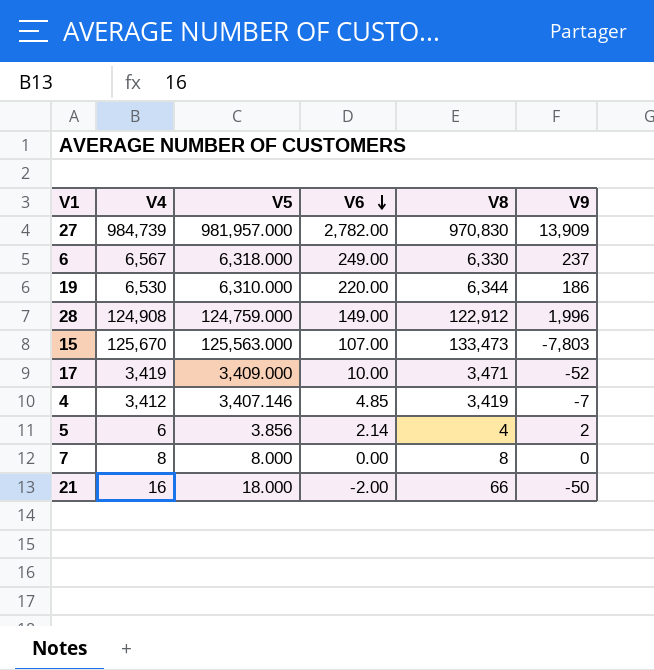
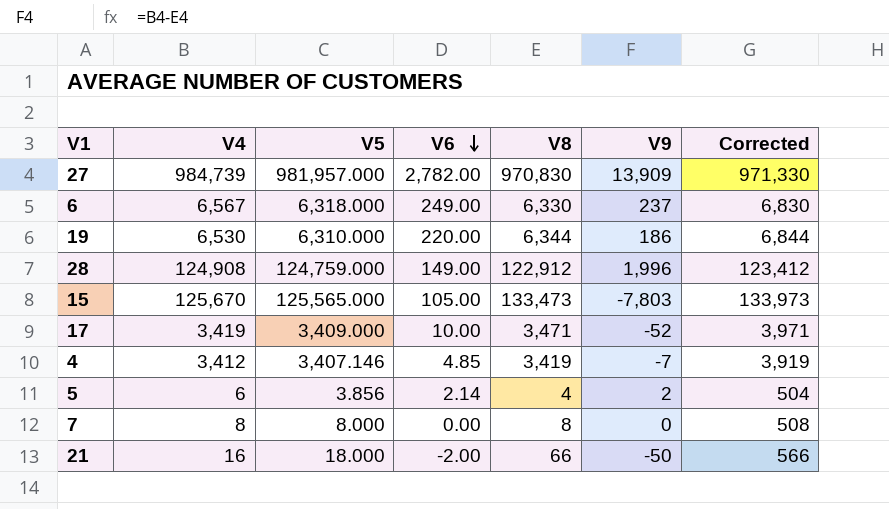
column Corrected | formula: none -> [V8] + 500
15 | V5: 125,563.000 -> 125,565.000
15 | V6: 107.00 -> 105.00

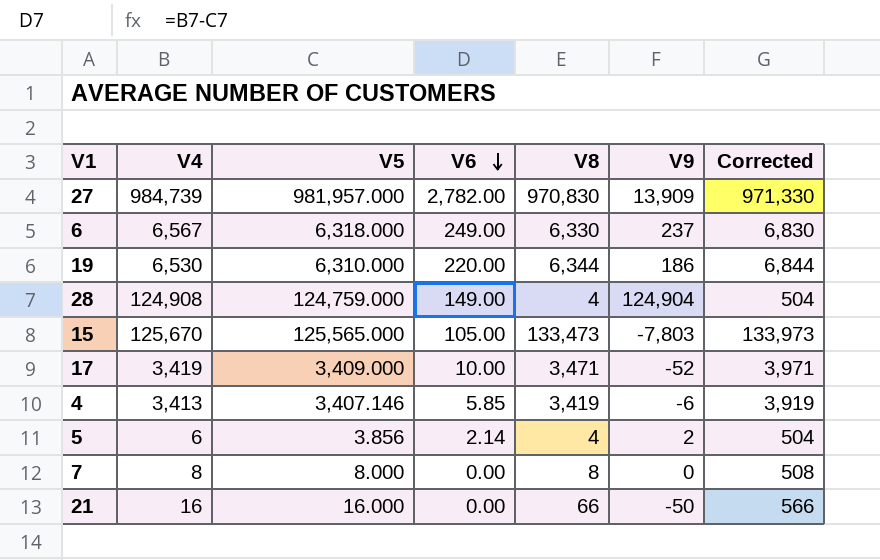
28 | V8: 122,912 -> 4
28 | V9: 1,996 -> 124,904
28 | Corrected: 123,412 -> 504
4 | V4: 3,412 -> 3,413
4 | V6: 4.85 -> 5.85
4 | V9: -7 -> -6
21 | V5: 18.000 -> 16.000
21 | V6: -2.00 -> 0.00

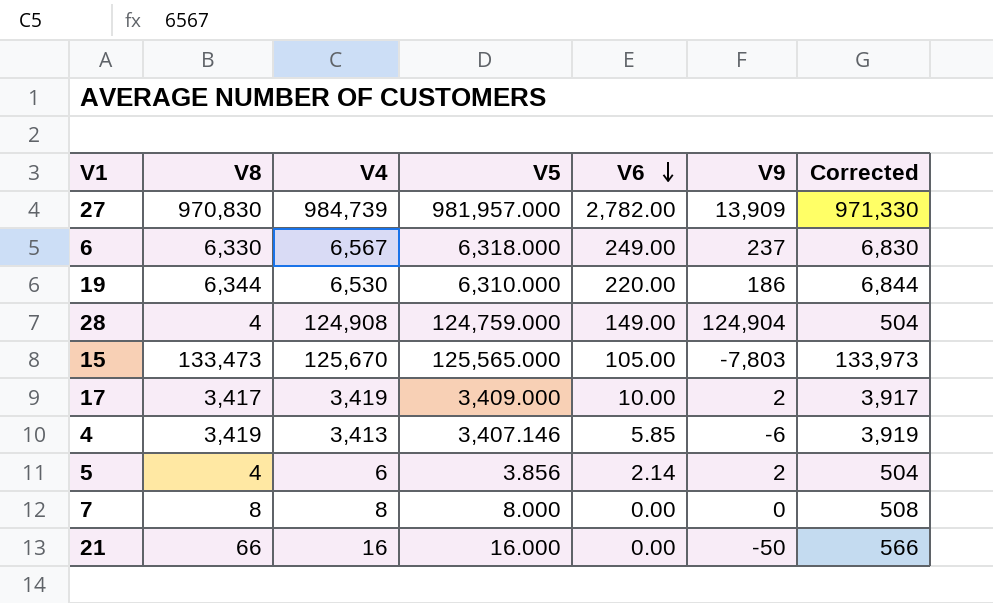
column V8 | position: 5 -> 2
17 | V8: 3,471 -> 3,417
17 | V9: -52 -> 2
17 | Corrected: 3,971 -> 3,917

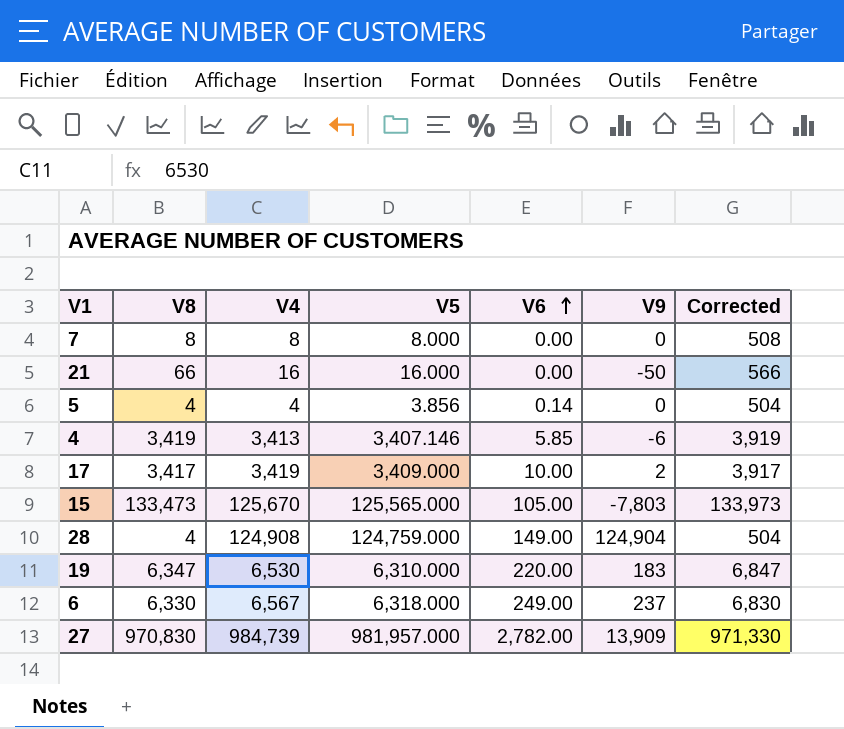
row order: V6 descending -> V6 ascending
5 | V4: 6 -> 4
5 | V6: 2.14 -> 0.14
5 | V9: 2 -> 0
19 | V8: 6,344 -> 6,347
19 | V9: 186 -> 183
19 | Corrected: 6,844 -> 6,847

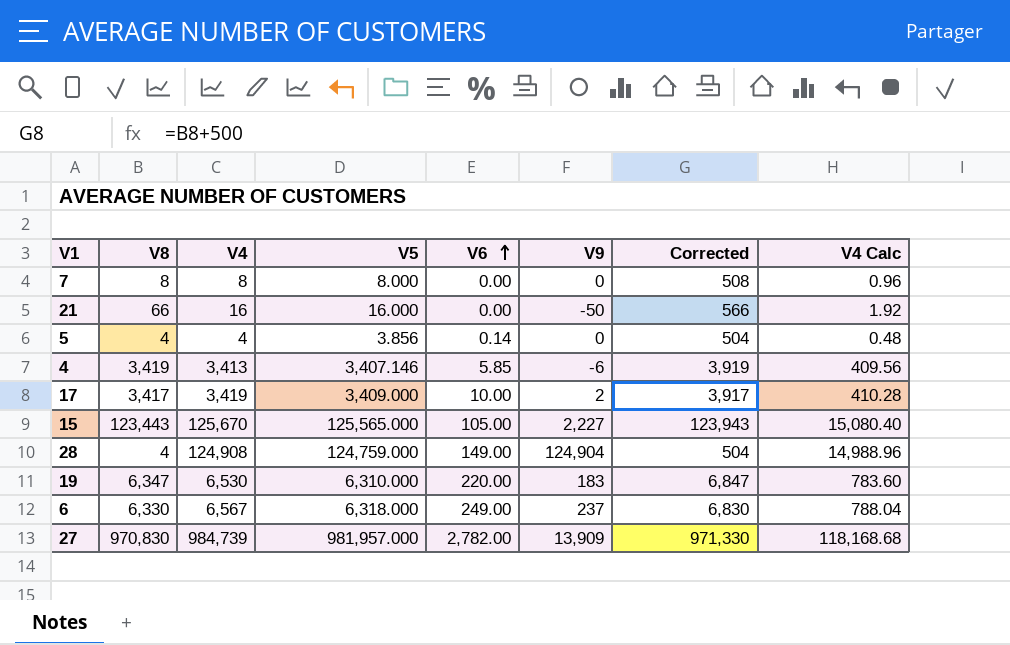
column V4 Calc | formula: none -> [V4] * 0.12
15 | V8: 133,473 -> 123,443
15 | V9: -7,803 -> 2,227
15 | Corrected: 133,973 -> 123,943

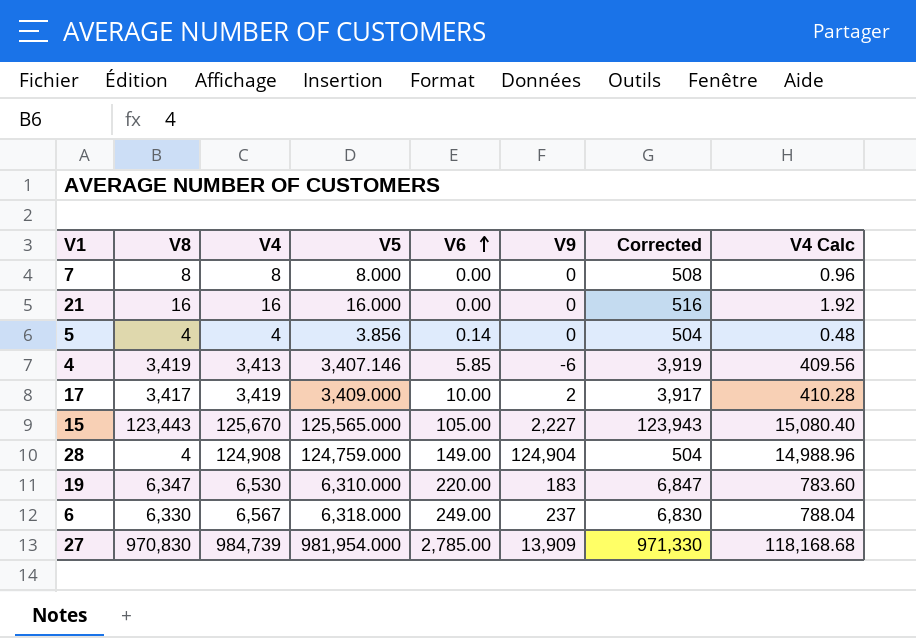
21 | V8: 66 -> 16
21 | V9: -50 -> 0
21 | Corrected: 566 -> 516
27 | V5: 981,957.000 -> 981,954.000
27 | V6: 2,782.00 -> 2,785.00

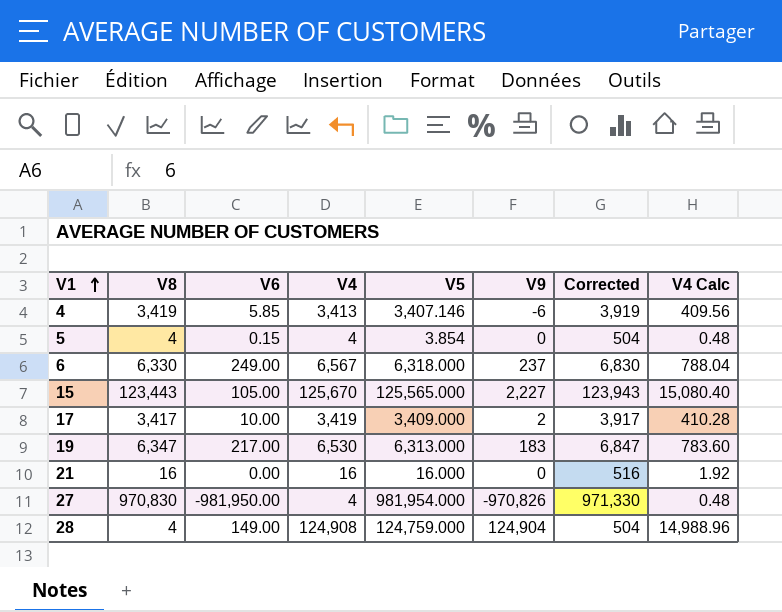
row order: V6 ascending -> V1 ascending
column V6 | position: 5 -> 3
row 7: 8 | 8 | 8.000 | 0.00 | 0 | 508 | 0.96 -> none
5 | V6: 0.14 -> 0.15
5 | V5: 3.856 -> 3.854
19 | V6: 220.00 -> 217.00
19 | V5: 6,310.000 -> 6,313.000
27 | V6: 2,785.00 -> -981,950.00
27 | V4: 984,739 -> 4
27 | V9: 13,909 -> -970,826
27 | V4 Calc: 118,168.68 -> 0.48

